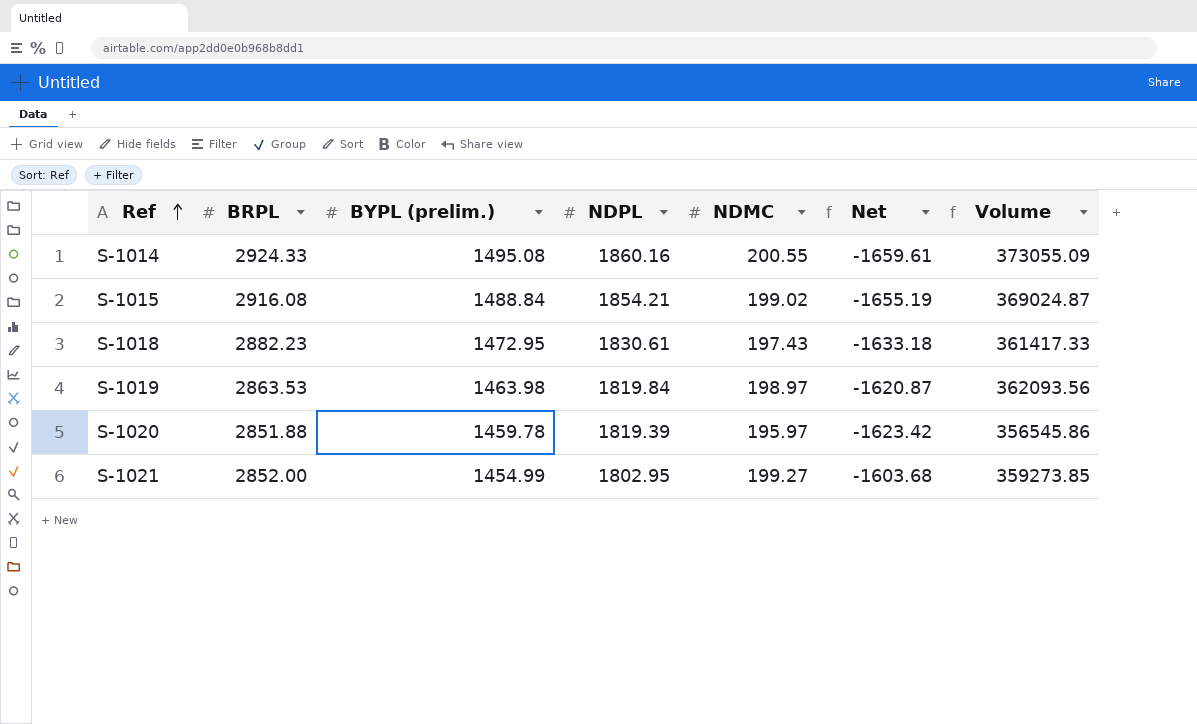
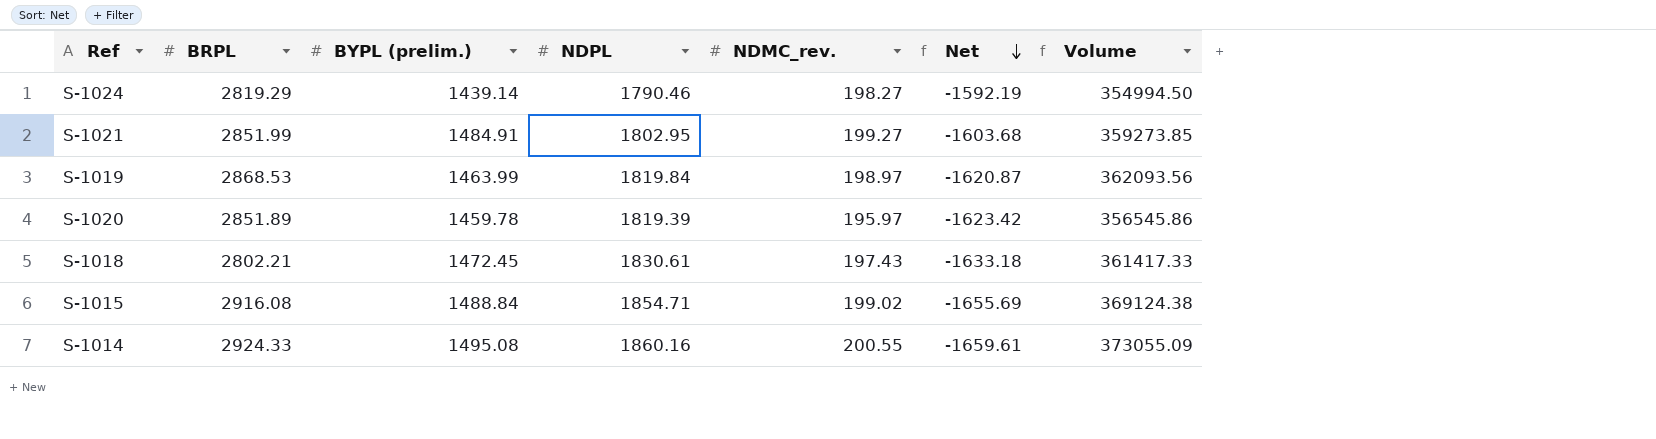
row order: Ref ascending -> Net descending
column name: NDMC -> NDMC_rev.
row S-1024: none -> 2819.29 | 1439.14 | 1790.46 | 198.27 | -1592.19 | 354994.50
S-1021 | BRPL: 2852.00 -> 2851.99
S-1021 | BYPL (prelim.): 1454.99 -> 1484.91
S-1019 | BRPL: 2863.53 -> 2868.53
S-1019 | BYPL (prelim.): 1463.98 -> 1463.99
S-1020 | BRPL: 2851.88 -> 2851.89
S-1018 | BRPL: 2882.23 -> 2802.21
S-1018 | BYPL (prelim.): 1472.95 -> 1472.45
S-1015 | NDPL: 1854.21 -> 1854.71
S-1015 | Net: -1655.19 -> -1655.69
S-1015 | Volume: 369024.87 -> 369124.38

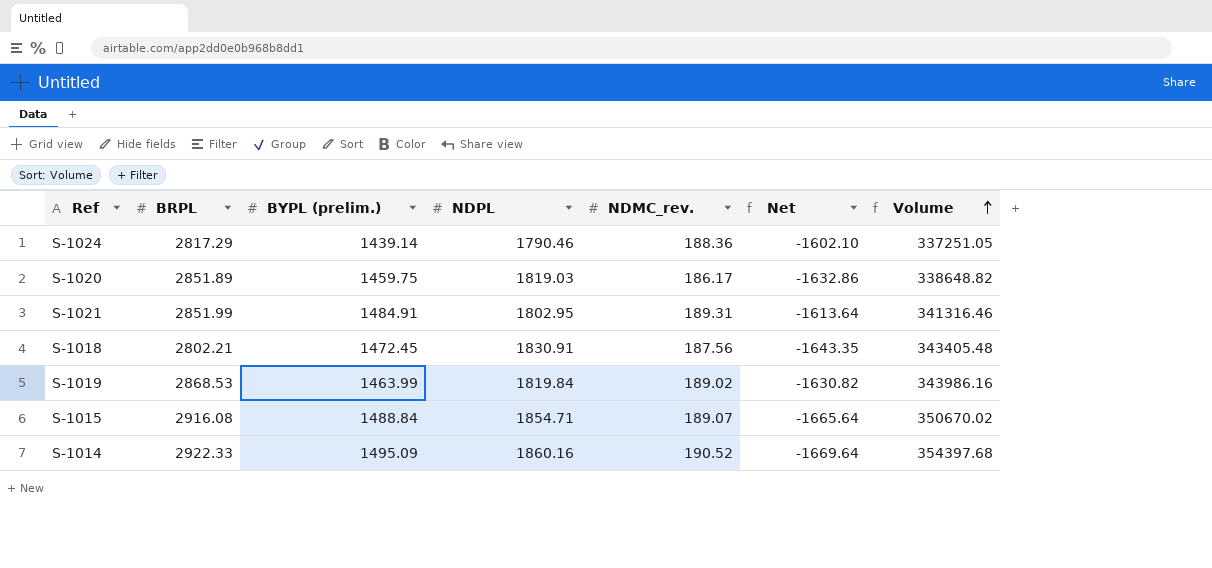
row order: Net descending -> Volume ascending
S-1024 | BRPL: 2819.29 -> 2817.29
S-1024 | NDMC_rev.: 198.27 -> 188.36
S-1024 | Net: -1592.19 -> -1602.10
S-1024 | Volume: 354994.50 -> 337251.05
S-1020 | BYPL (prelim.): 1459.78 -> 1459.75
S-1020 | NDPL: 1819.39 -> 1819.03
S-1020 | NDMC_rev.: 195.97 -> 186.17
S-1020 | Net: -1623.42 -> -1632.86
S-1020 | Volume: 356545.86 -> 338648.82
S-1021 | NDMC_rev.: 199.27 -> 189.31
S-1021 | Net: -1603.68 -> -1613.64
S-1021 | Volume: 359273.85 -> 341316.46
S-1018 | NDPL: 1830.61 -> 1830.91
S-1018 | NDMC_rev.: 197.43 -> 187.56
S-1018 | Net: -1633.18 -> -1643.35
S-1018 | Volume: 361417.33 -> 343405.48
S-1019 | NDMC_rev.: 198.97 -> 189.02
S-1019 | Net: -1620.87 -> -1630.82
S-1019 | Volume: 362093.56 -> 343986.16
S-1015 | NDMC_rev.: 199.02 -> 189.07
S-1015 | Net: -1655.69 -> -1665.64
S-1015 | Volume: 369124.38 -> 350670.02
S-1014 | BRPL: 2924.33 -> 2922.33
S-1014 | BYPL (prelim.): 1495.08 -> 1495.09
S-1014 | NDMC_rev.: 200.55 -> 190.52
S-1014 | Net: -1659.61 -> -1669.64
S-1014 | Volume: 373055.09 -> 354397.68

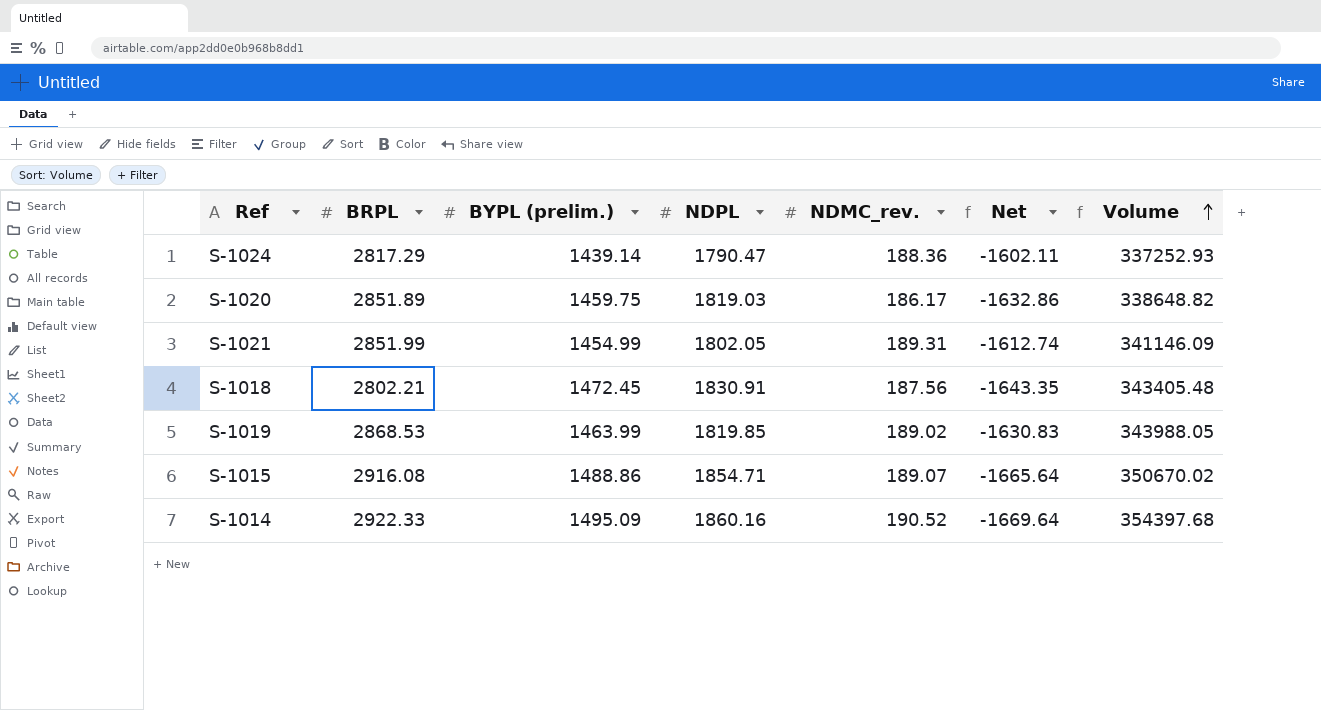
S-1024 | NDPL: 1790.46 -> 1790.47
S-1024 | Net: -1602.10 -> -1602.11
S-1024 | Volume: 337251.05 -> 337252.93
S-1021 | BYPL (prelim.): 1484.91 -> 1454.99
S-1021 | NDPL: 1802.95 -> 1802.05
S-1021 | Net: -1613.64 -> -1612.74
S-1021 | Volume: 341316.46 -> 341146.09
S-1019 | NDPL: 1819.84 -> 1819.85
S-1019 | Net: -1630.82 -> -1630.83
S-1019 | Volume: 343986.16 -> 343988.05
S-1015 | BYPL (prelim.): 1488.84 -> 1488.86

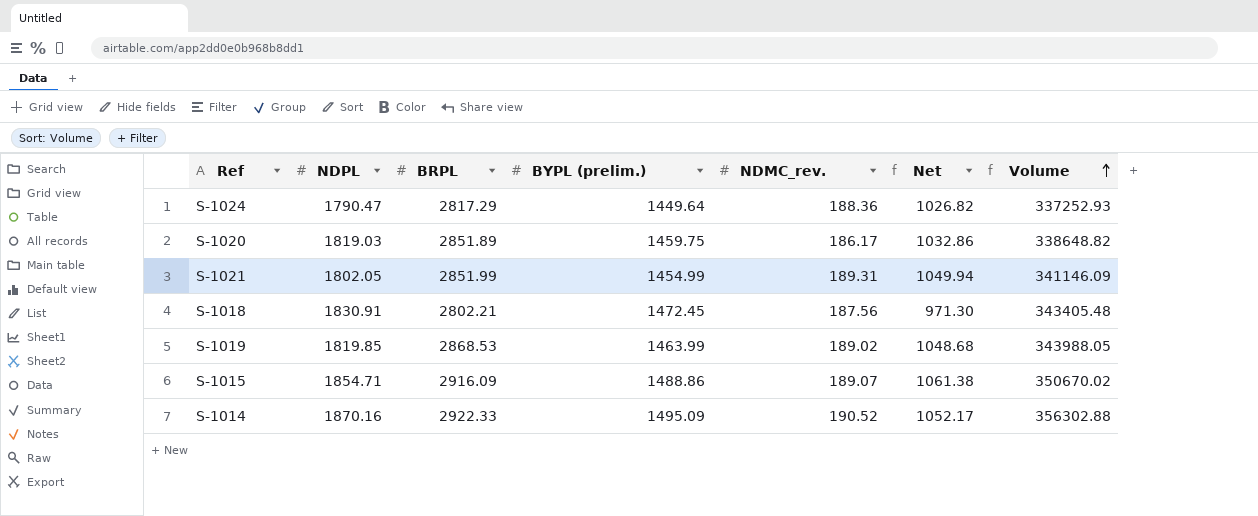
column NDPL | position: 4 -> 2
column Net | formula: [NDMC_rev.] - [NDPL] -> [BRPL] - [NDPL]
S-1024 | BYPL (prelim.): 1439.14 -> 1449.64
S-1015 | BRPL: 2916.08 -> 2916.09
S-1014 | NDPL: 1860.16 -> 1870.16
S-1014 | Volume: 354397.68 -> 356302.88

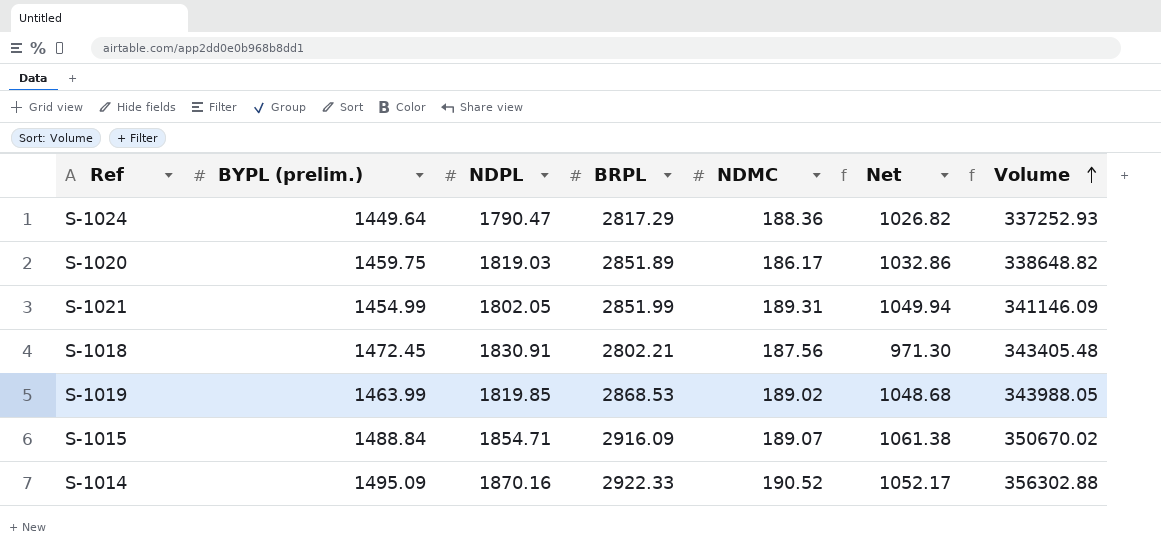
column BYPL (prelim.) | position: 4 -> 2
column name: NDMC_rev. -> NDMC
S-1015 | BYPL (prelim.): 1488.86 -> 1488.84

